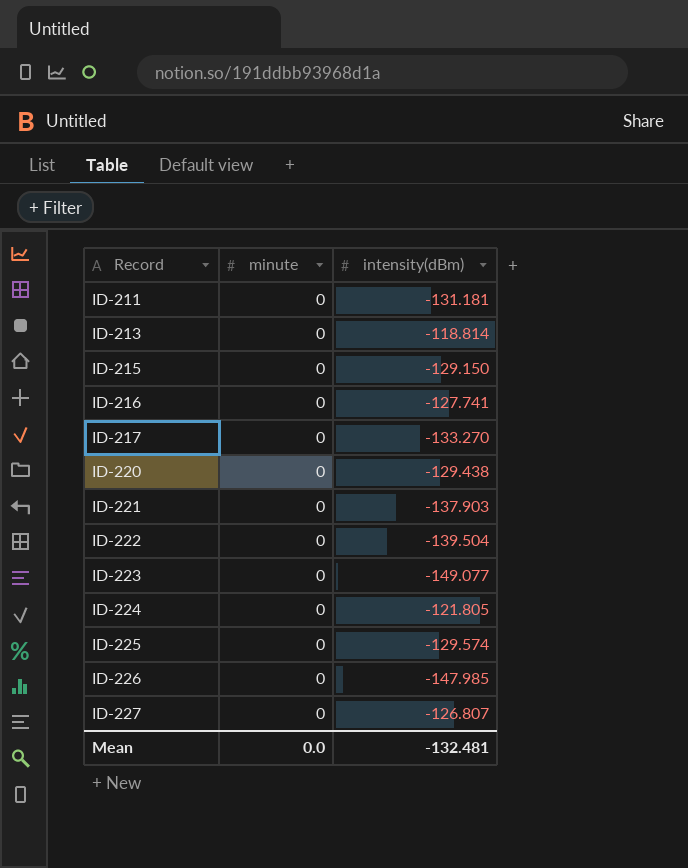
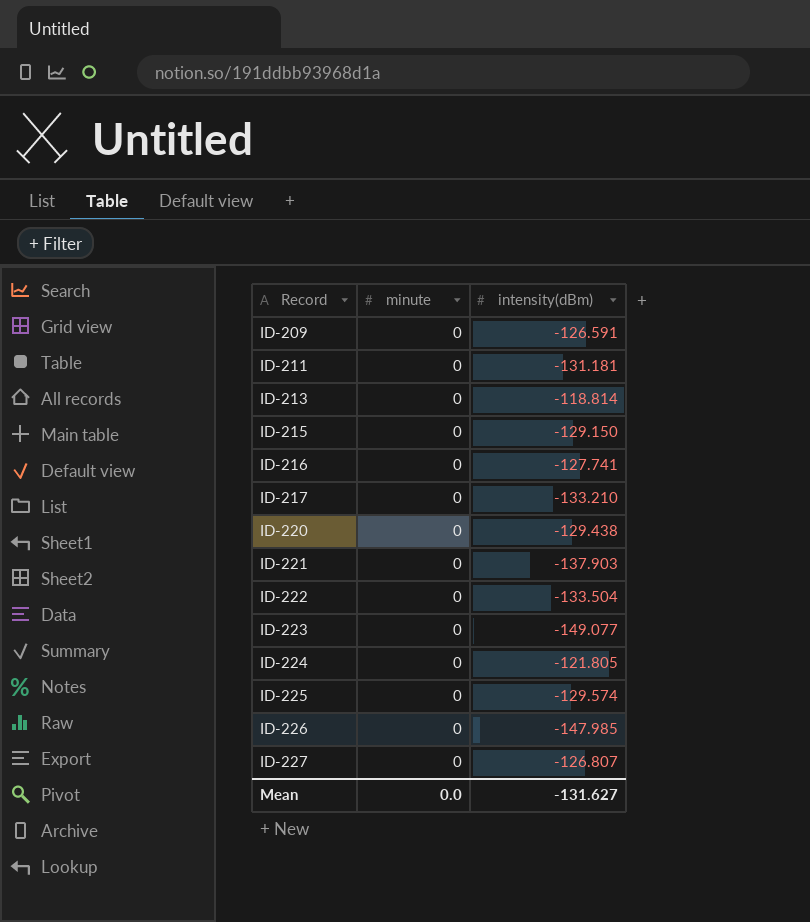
row ID-209: none -> 0 | -126.591
ID-217 | intensity(dBm): -133.270 -> -133.210
ID-222 | intensity(dBm): -139.504 -> -133.504
Mean | intensity(dBm): -132.481 -> -131.627

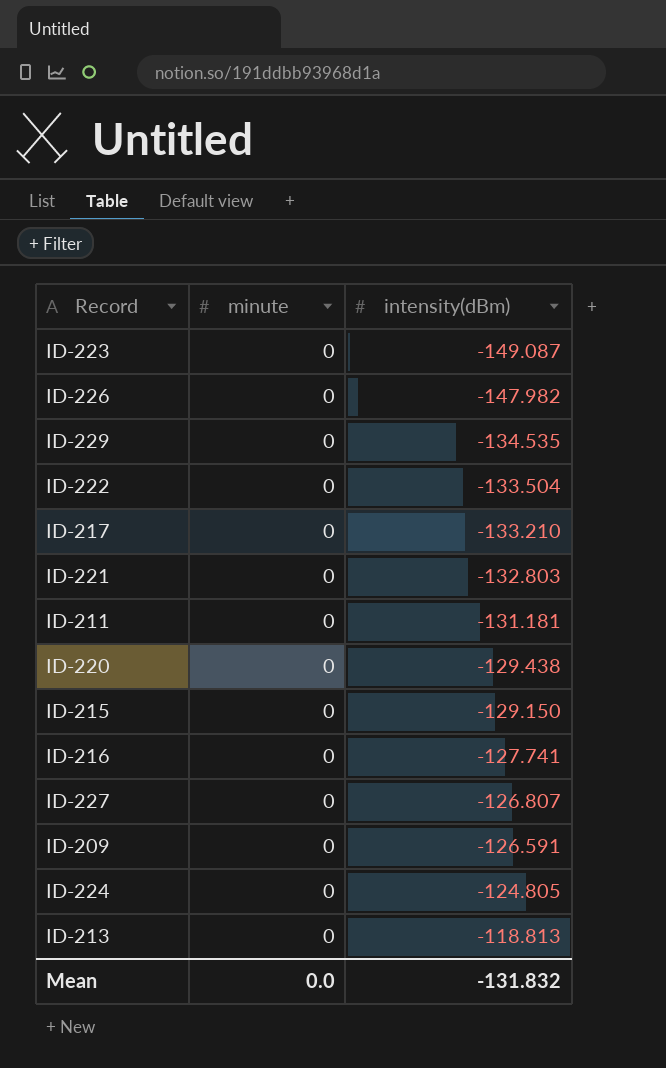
row order: Record ascending -> intensity(dBm) ascending
row ID-225: 0 | -129.574 -> none
ID-223 | intensity(dBm): -149.077 -> -149.087
ID-226 | intensity(dBm): -147.985 -> -147.982
row ID-229: none -> 0 | -134.535
ID-221 | intensity(dBm): -137.903 -> -132.803
ID-224 | intensity(dBm): -121.805 -> -124.805
ID-213 | intensity(dBm): -118.814 -> -118.813
Mean | intensity(dBm): -131.627 -> -131.832

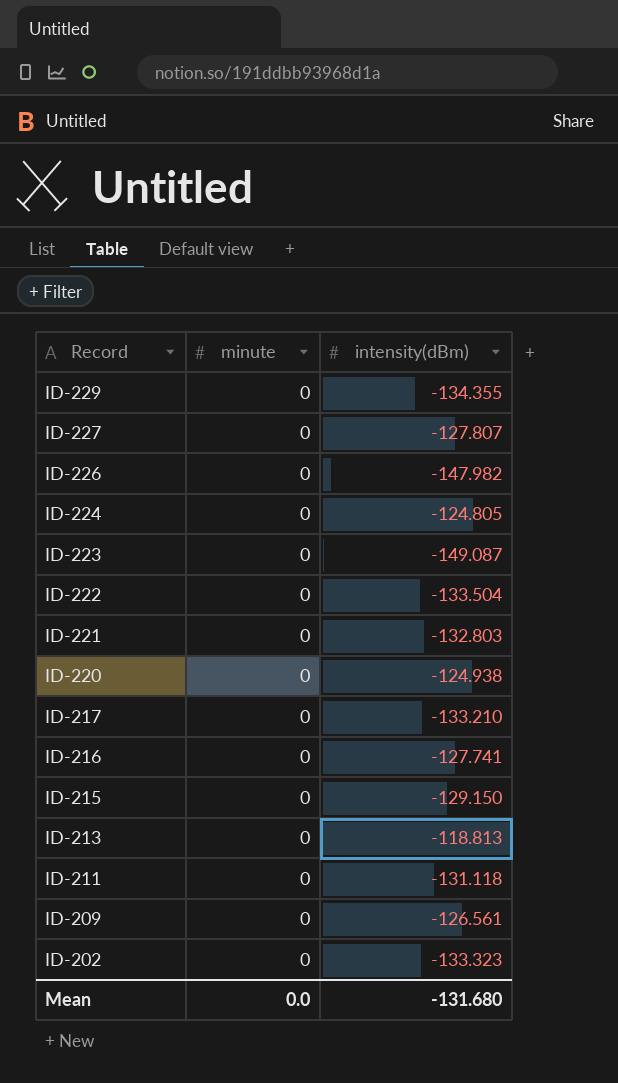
row order: intensity(dBm) ascending -> Record descending
ID-229 | intensity(dBm): -134.535 -> -134.355
ID-227 | intensity(dBm): -126.807 -> -127.807
ID-220 | intensity(dBm): -129.438 -> -124.938
ID-211 | intensity(dBm): -131.181 -> -131.118
ID-209 | intensity(dBm): -126.591 -> -126.561
row ID-202: none -> 0 | -133.323
Mean | intensity(dBm): -131.832 -> -131.680

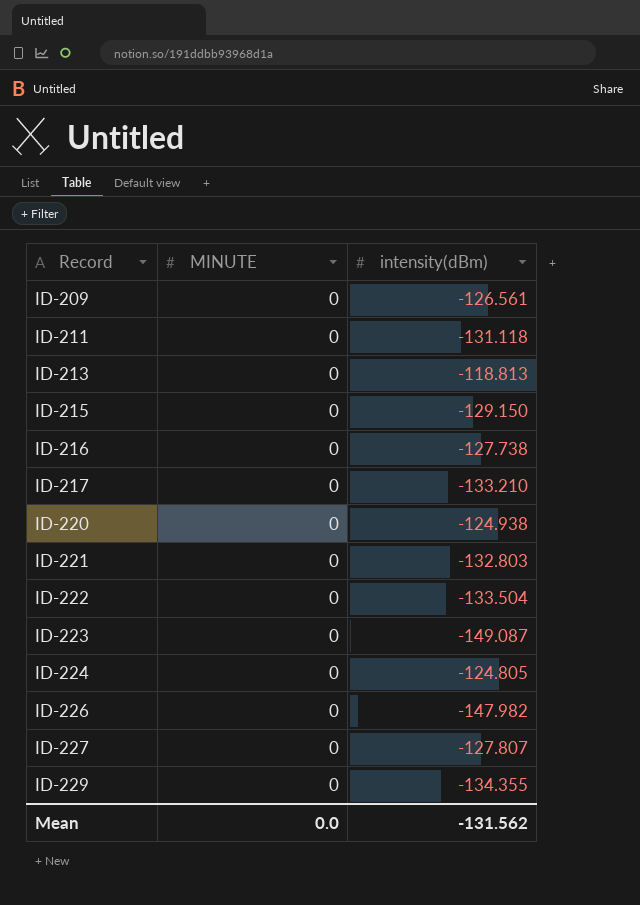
row order: Record descending -> Record ascending
column name: minute -> MINUTE
row ID-202: 0 | -133.323 -> none
ID-216 | intensity(dBm): -127.741 -> -127.738
Mean | intensity(dBm): -131.680 -> -131.562

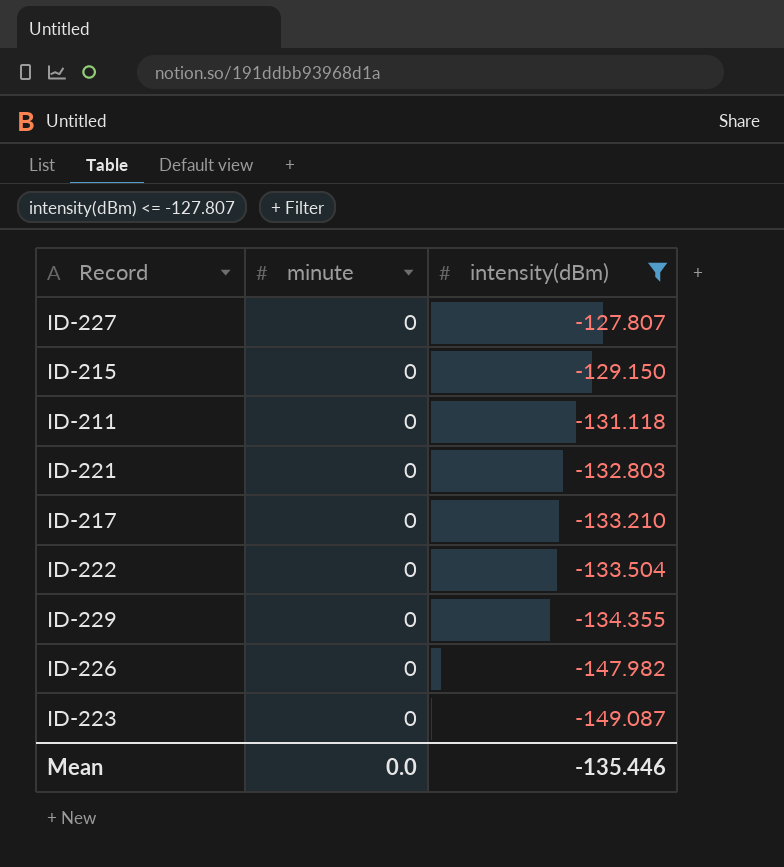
filter: none -> intensity(dBm) <= -127.807
row order: Record ascending -> intensity(dBm) descending
column name: MINUTE -> minute
Mean | intensity(dBm): -131.562 -> -135.446

